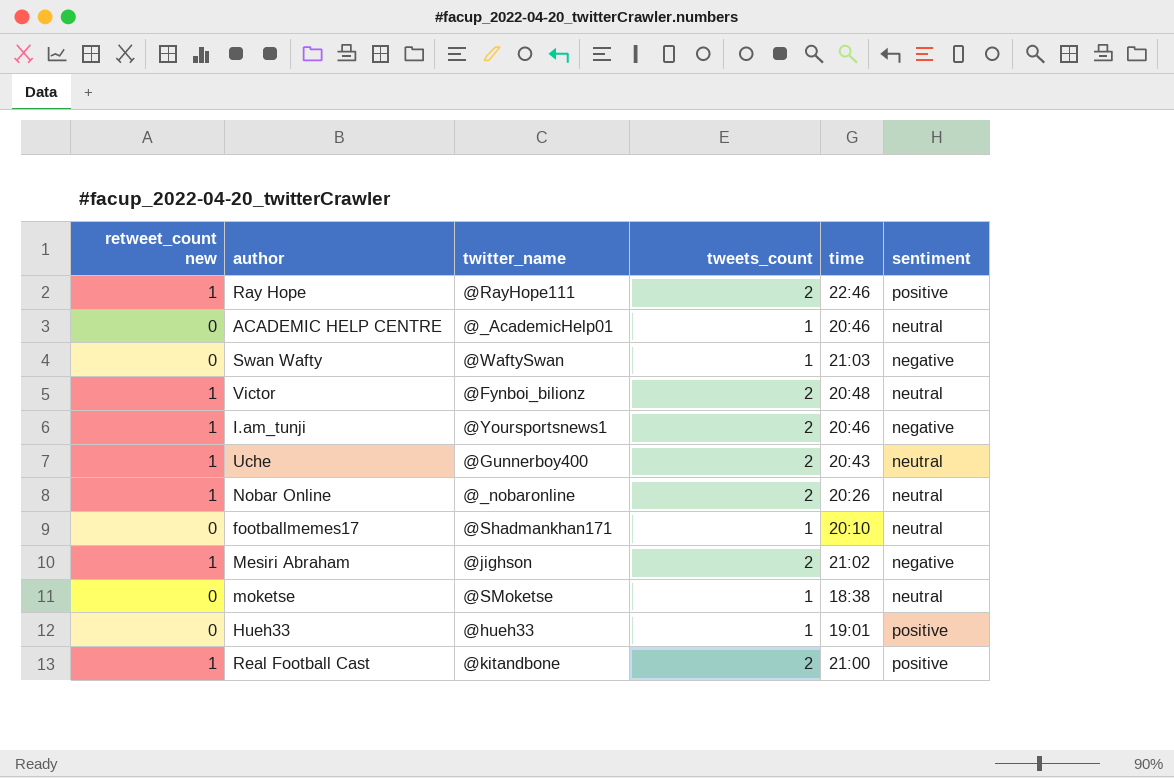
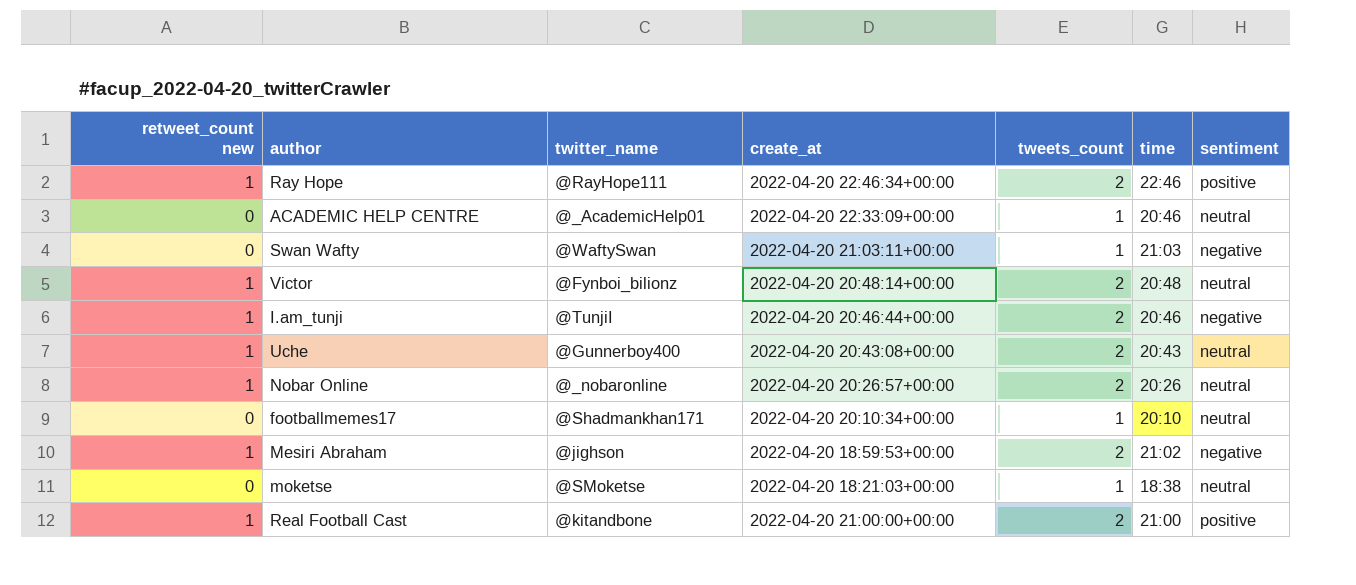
column create_at | position: none -> 4
row Hueh33: 0 | @hueh33 | 1 | 19:01 | positive -> none
I.am_tunji | twitter_name: @Yoursportsnews1 -> @TunjiI

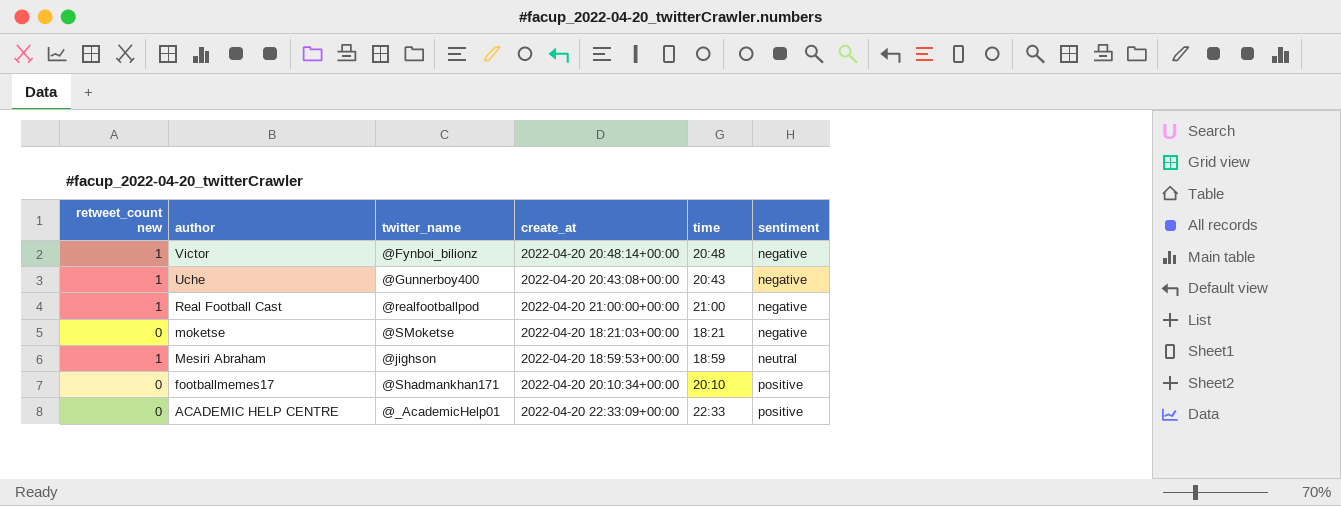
row order: none -> author descending
column tweets_count | position: 5 -> none
row Ray Hope: 1 | @RayHope111 | 2022-04-20 22:46:34+00:00 | 2 | 22:46 | positive -> none
row Swan Wafty: 0 | @WaftySwan | 2022-04-20 21:03:11+00:00 | 1 | 21:03 | negative -> none
row I.am_tunji: 1 | @TunjiI | 2022-04-20 20:46:44+00:00 | 2 | 20:46 | negative -> none
row Nobar Online: 1 | @_nobaronline | 2022-04-20 20:26:57+00:00 | 2 | 20:26 | neutral -> none
Victor | sentiment: neutral -> negative
Uche | sentiment: neutral -> negative
Real Football Cast | twitter_name: @kitandbone -> @realfootballpod
Real Football Cast | sentiment: positive -> negative
moketse | time: 18:38 -> 18:21
moketse | sentiment: neutral -> negative
Mesiri Abraham | time: 21:02 -> 18:59
Mesiri Abraham | sentiment: negative -> neutral
footballmemes17 | sentiment: neutral -> positive
ACADEMIC HELP CENTRE | time: 20:46 -> 22:33
ACADEMIC HELP CENTRE | sentiment: neutral -> positive

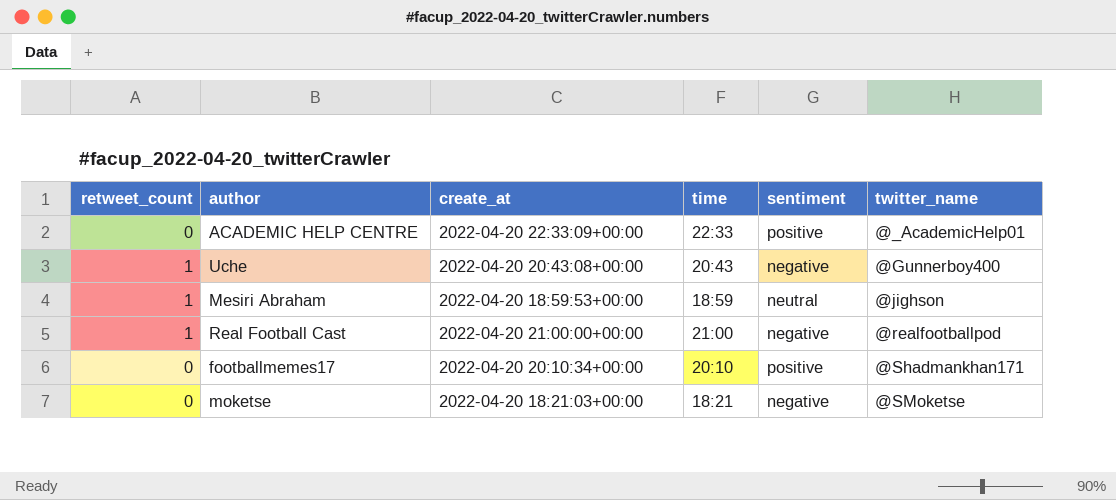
row order: author descending -> twitter_name ascending
column name: retweet_count new -> retweet_count
column twitter_name | position: 3 -> 6
row Victor: 1 | @Fynboi_bilionz | 2022-04-20 20:48:14+00:00 | 20:48 | negative -> none

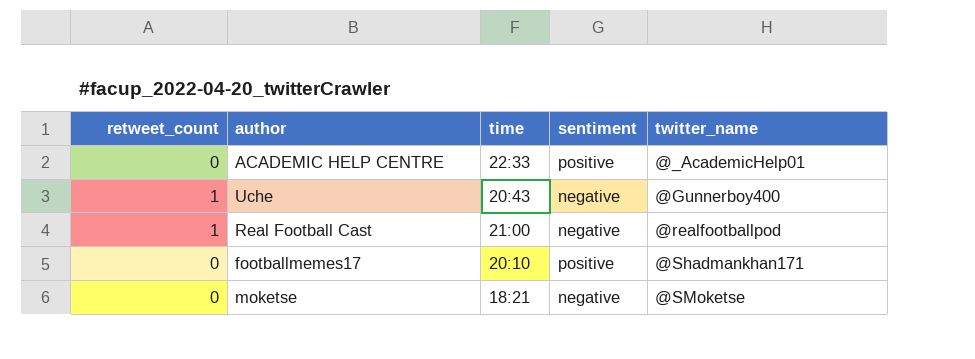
column create_at | position: 3 -> none
row Mesiri Abraham: 1 | 2022-04-20 18:59:53+00:00 | 18:59 | neutral | @jighson -> none

